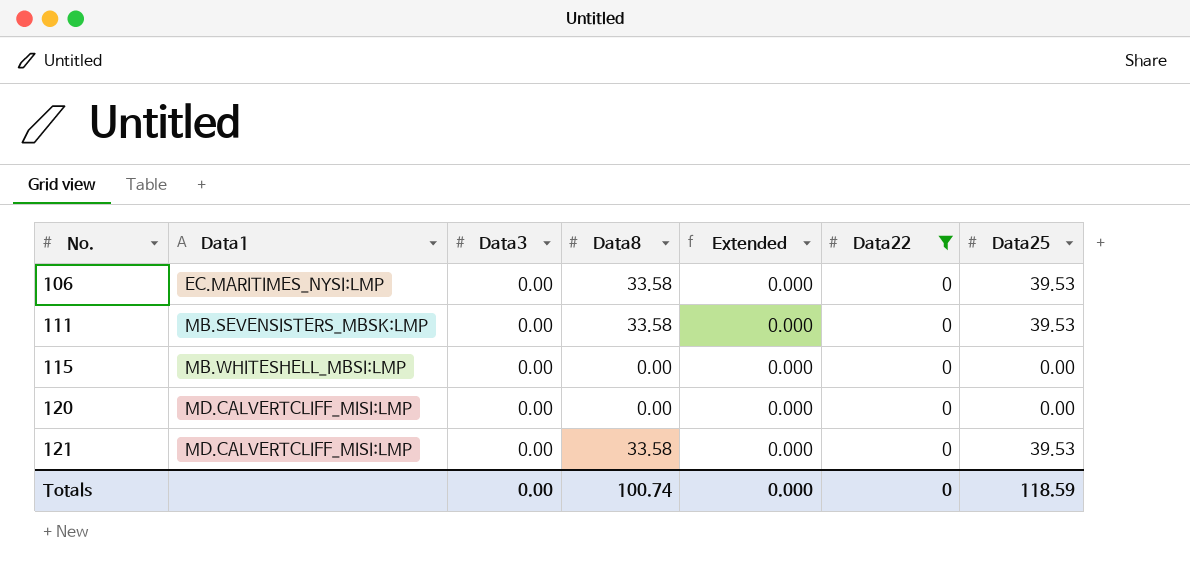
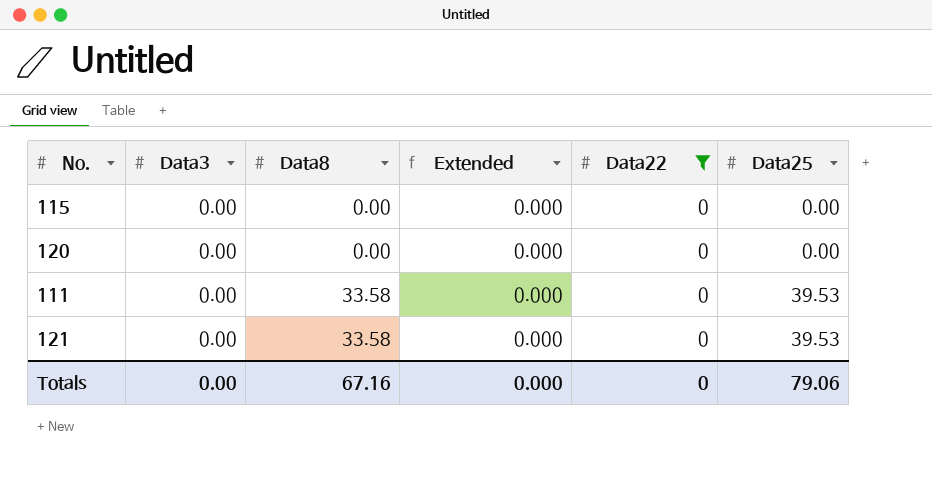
row order: No. ascending -> Data8 ascending
column Data1 | position: 2 -> none
row 106: EC.MARITIMES_NYSI:LMP | 0.00 | 33.58 | 0.000 | 0 | 39.53 -> none
Totals | Data8: 100.74 -> 67.16
Totals | Data25: 118.59 -> 79.06

